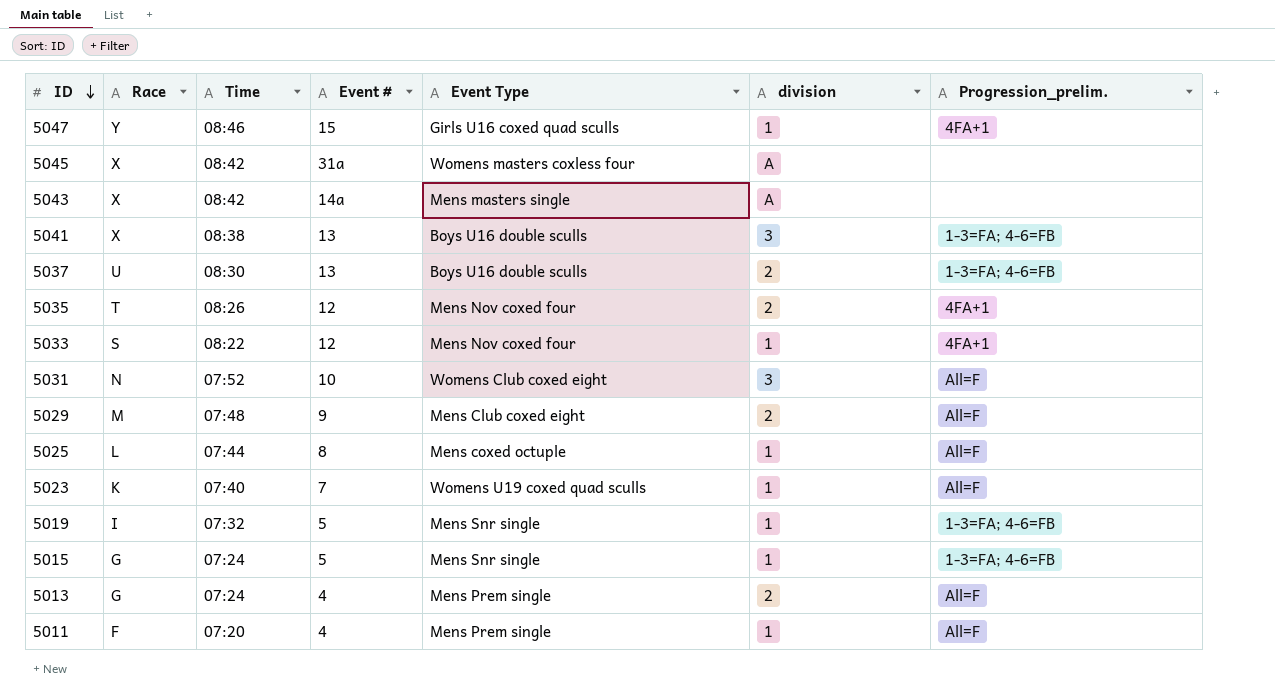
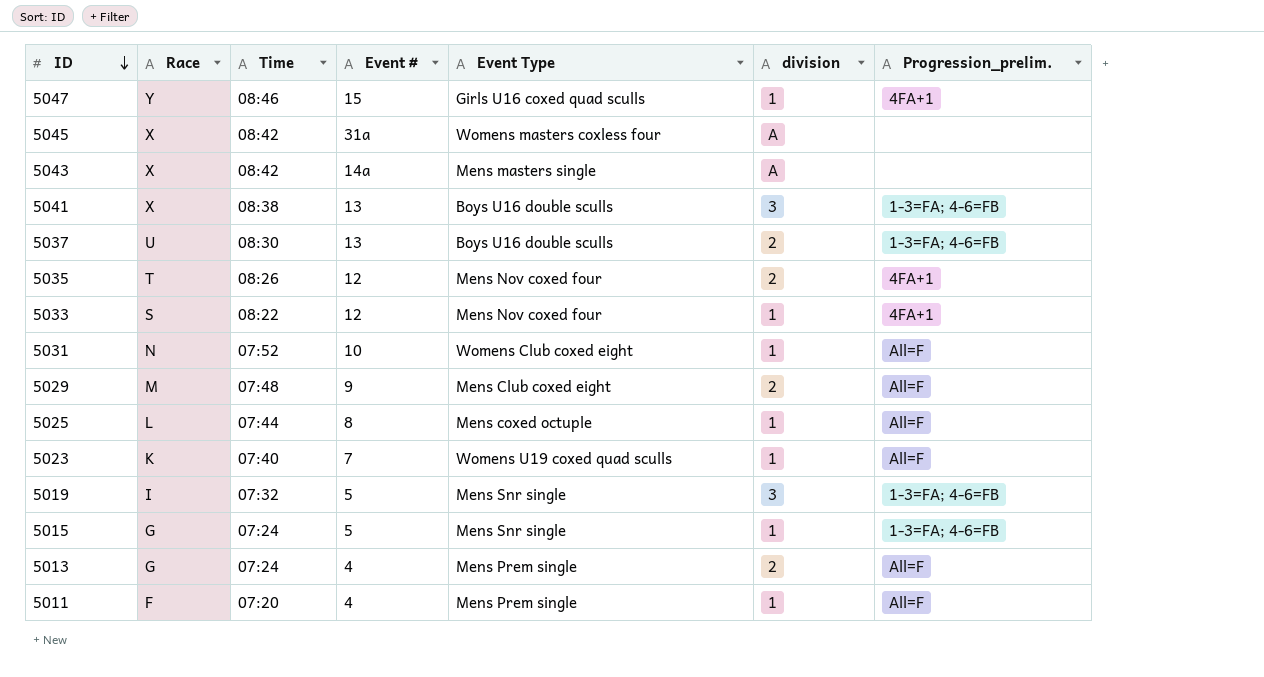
5031 | division: 3 -> 1
5019 | division: 1 -> 3

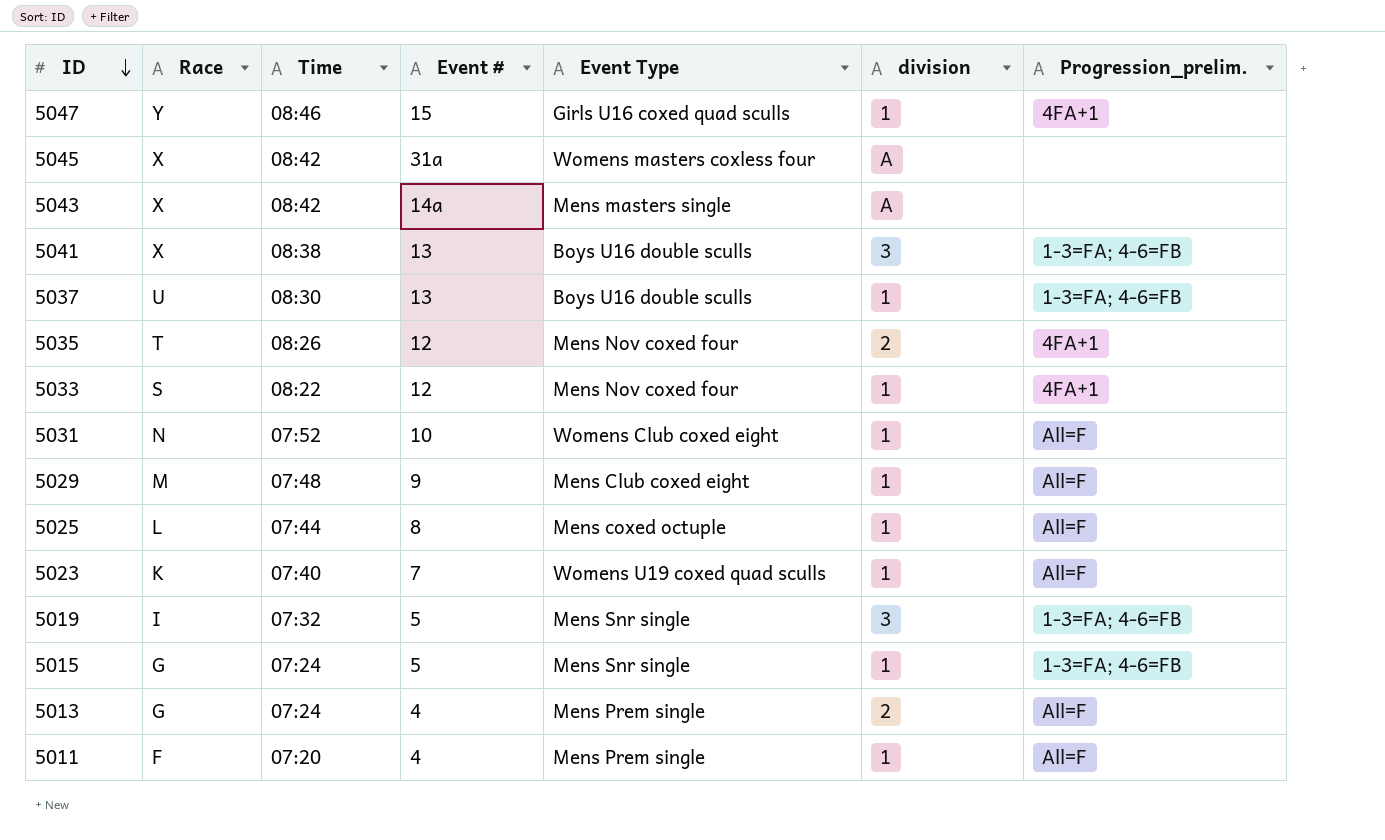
5037 | division: 2 -> 1
5029 | division: 2 -> 1

